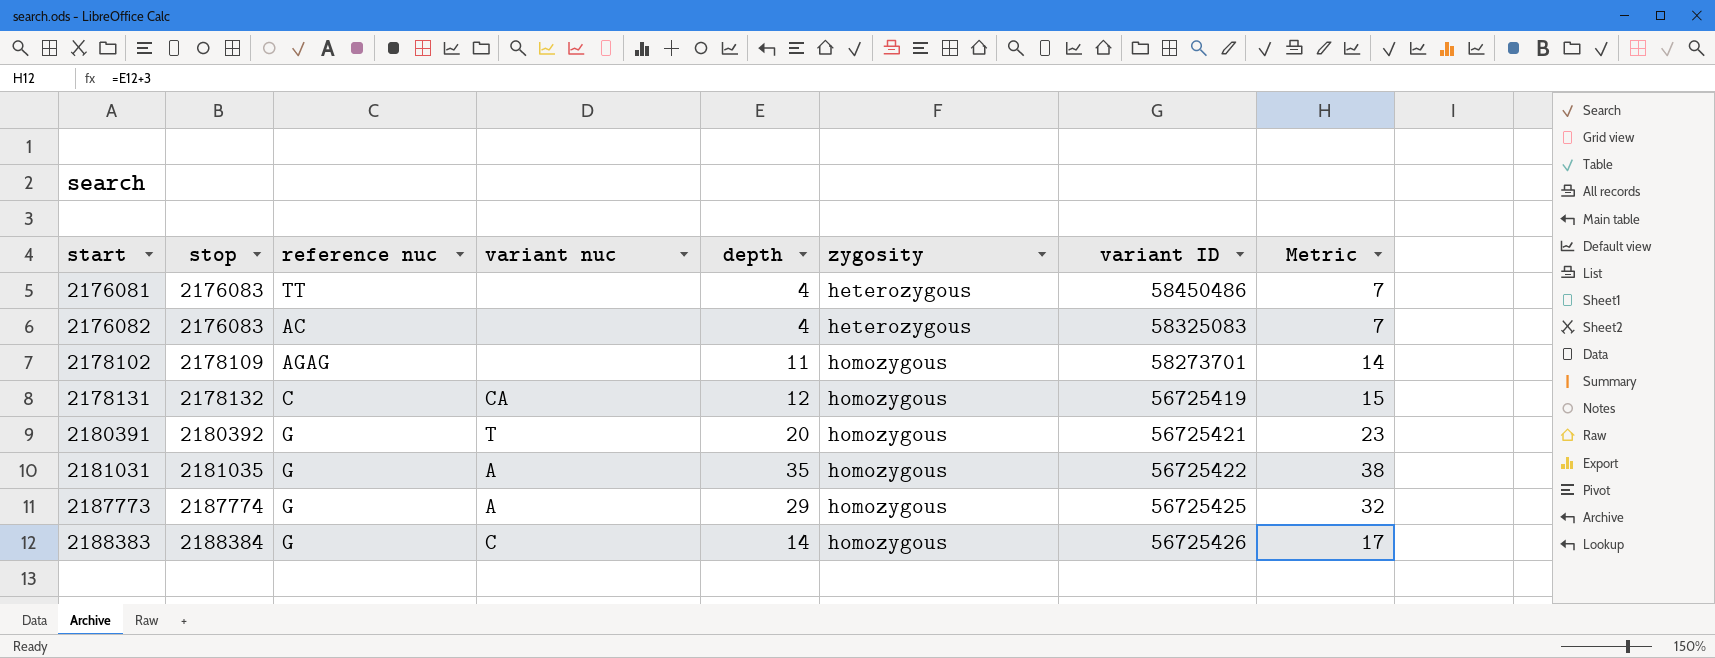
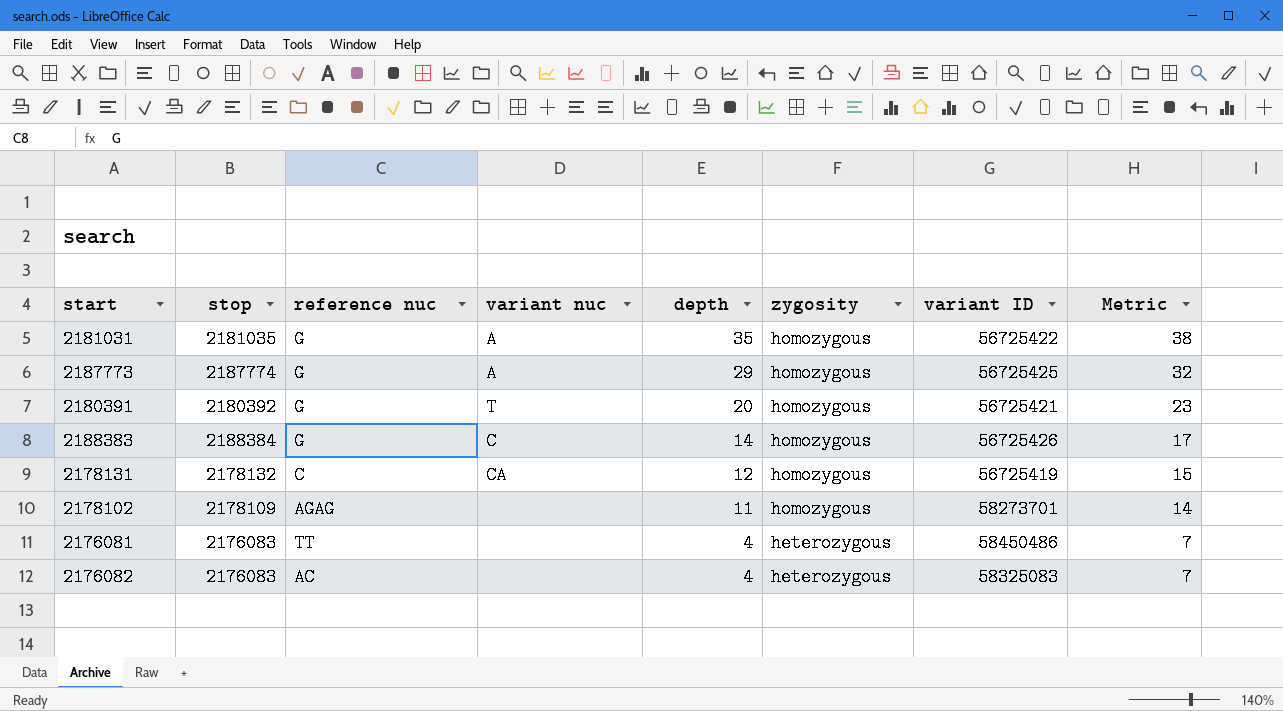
row order: start ascending -> depth descending

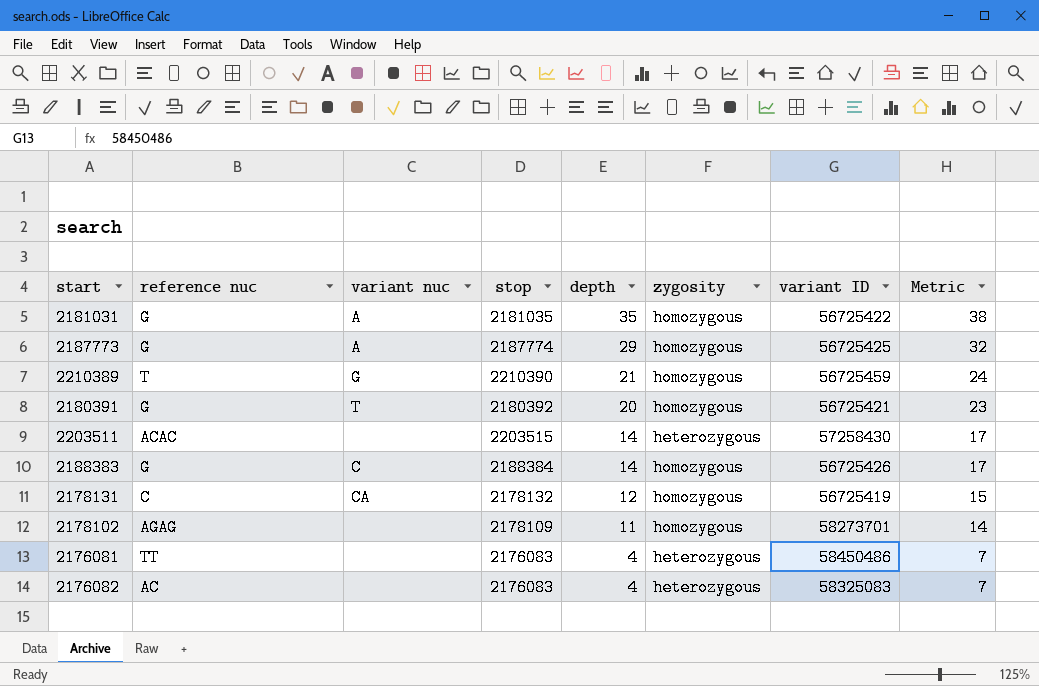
column stop | position: 2 -> 4
row 2210389: none -> T | G | 2210390 | 21 | homozygous | 56725459 | 24
row 2203511: none -> ACAC | none | 2203515 | 14 | heterozygous | 57258430 | 17

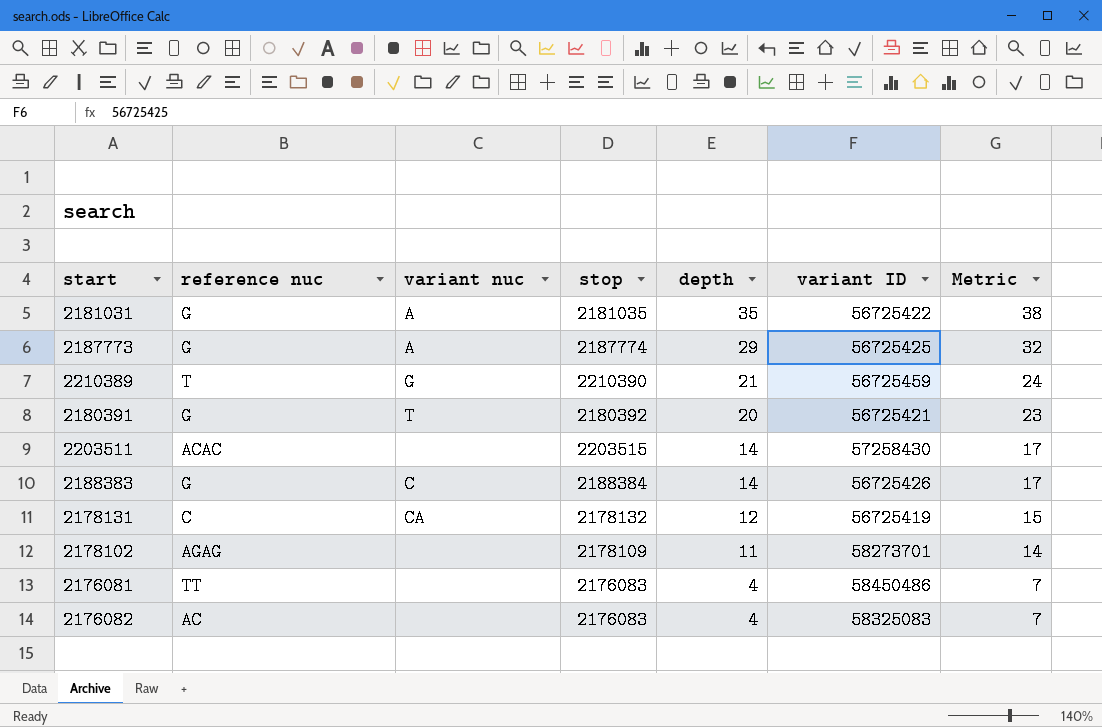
column zygosity | position: 6 -> none

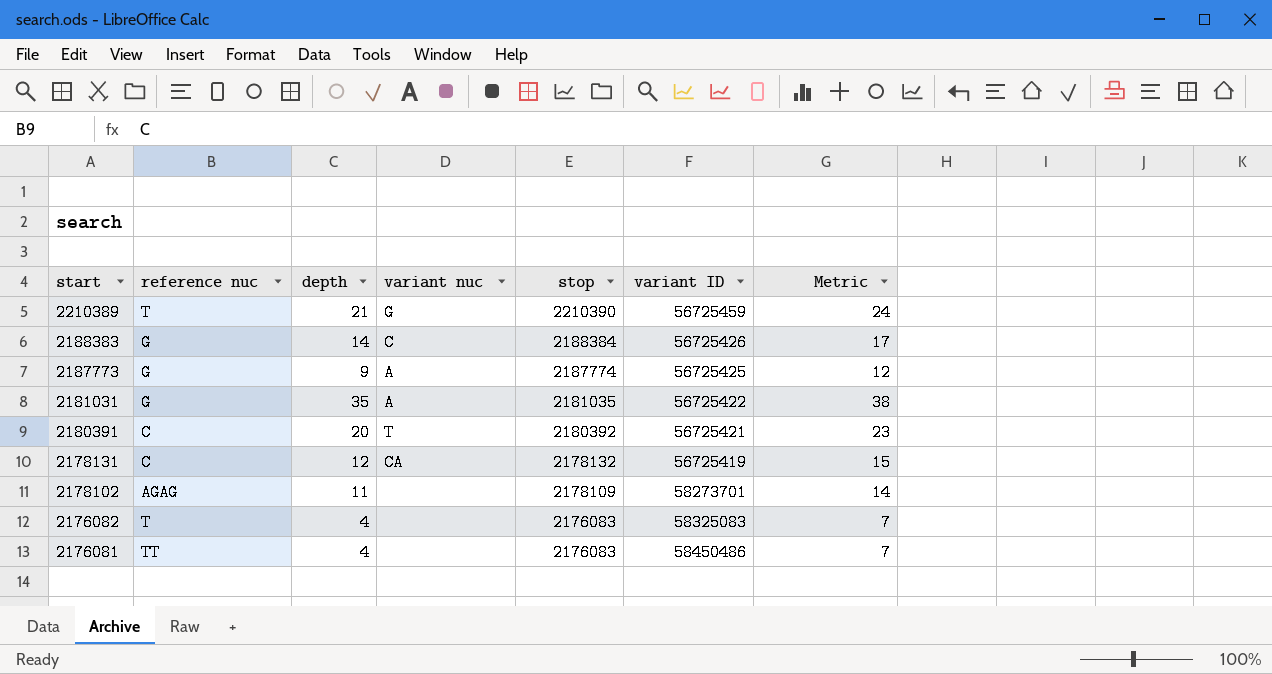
row order: depth descending -> start descending
column depth | position: 5 -> 3
row 2203511: ACAC | none | 2203515 | 14 | 57258430 | 17 -> none
2187773 | depth: 29 -> 9
2187773 | Metric: 32 -> 12
2180391 | reference nuc: G -> C
2176082 | reference nuc: AC -> T

